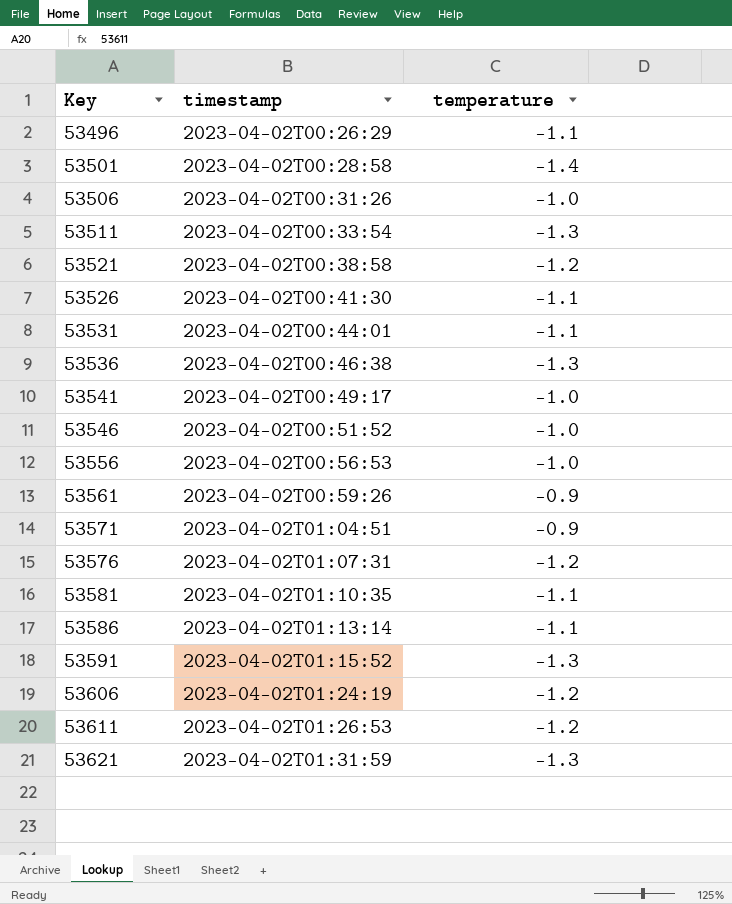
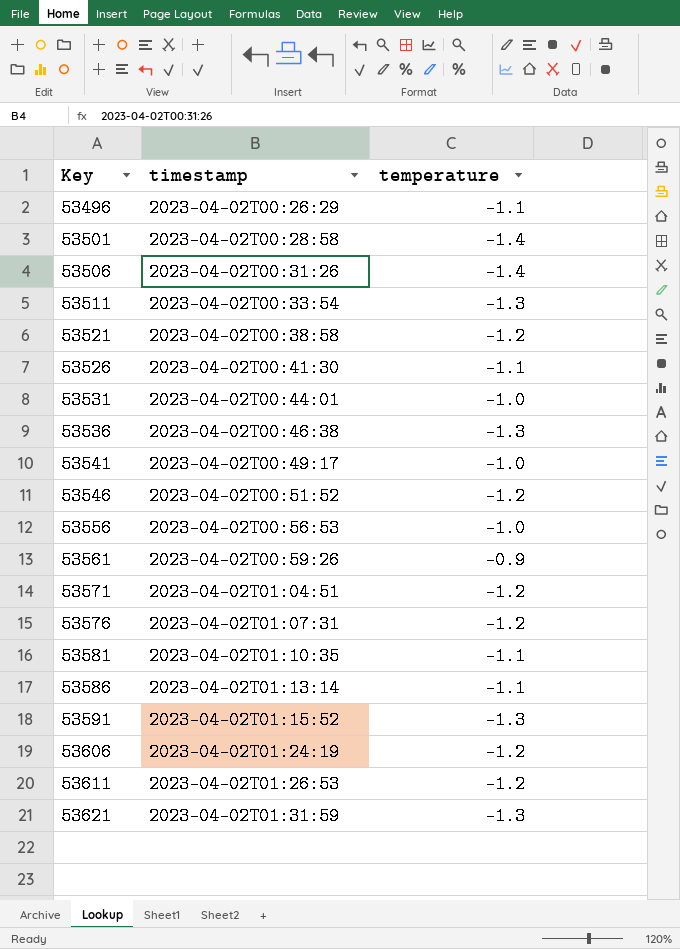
53506 | temperature: -1.0 -> -1.4
53531 | temperature: -1.1 -> -1.0
53546 | temperature: -1.0 -> -1.2
53571 | temperature: -0.9 -> -1.2

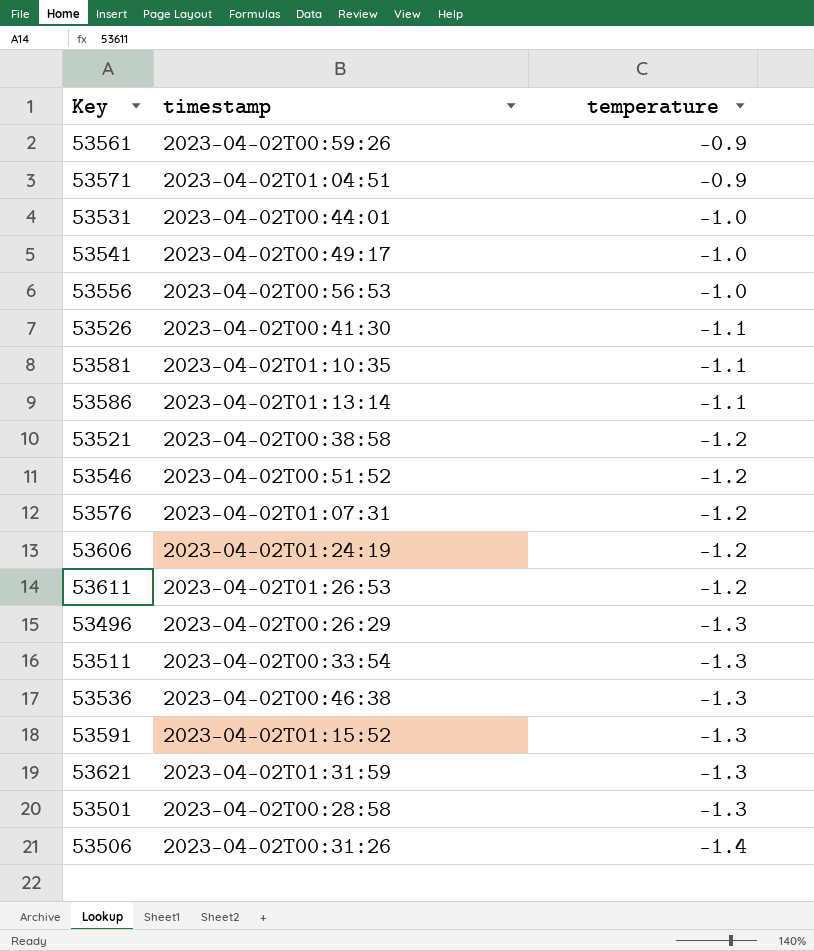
row order: Key ascending -> temperature descending
53571 | temperature: -1.2 -> -0.9
53496 | temperature: -1.1 -> -1.3
53501 | temperature: -1.4 -> -1.3

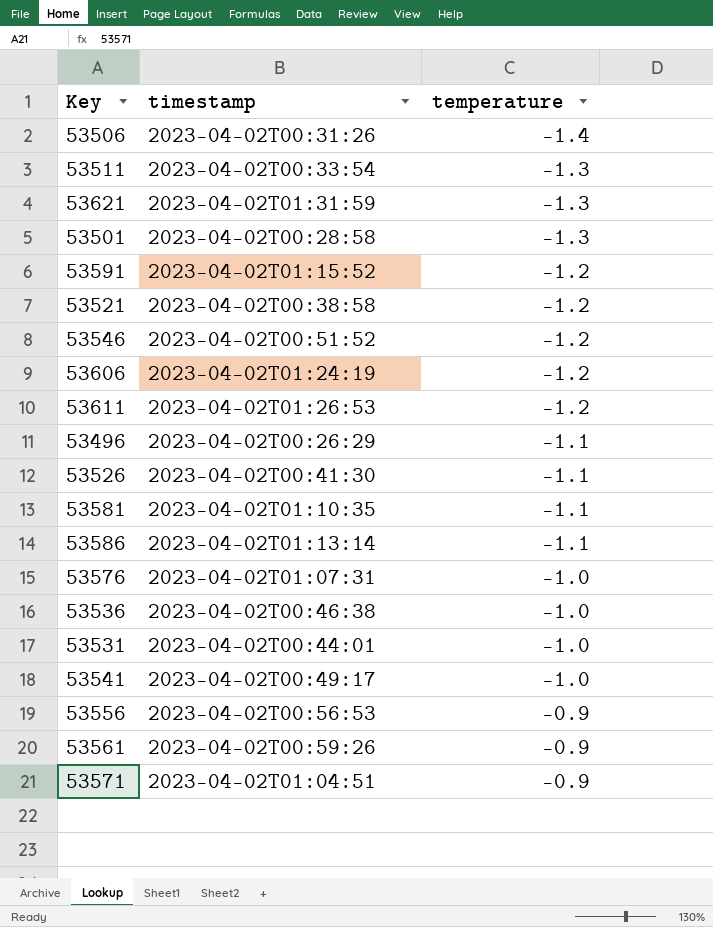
row order: temperature descending -> temperature ascending
53591 | temperature: -1.3 -> -1.2
53496 | temperature: -1.3 -> -1.1
53576 | temperature: -1.2 -> -1.0
53536 | temperature: -1.3 -> -1.0
53556 | temperature: -1.0 -> -0.9

